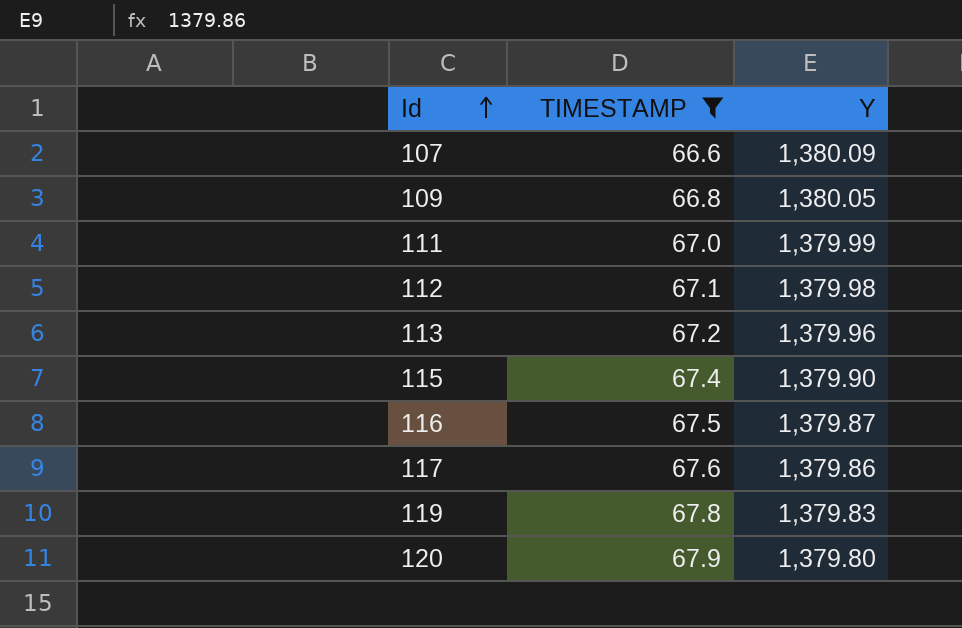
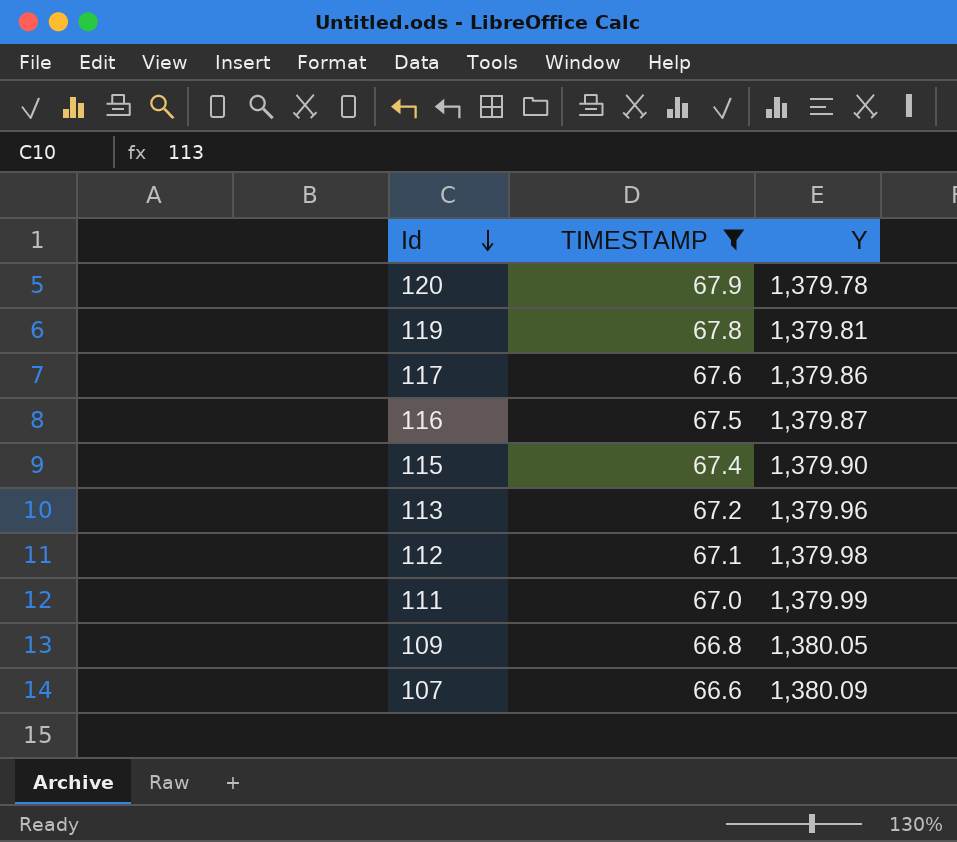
row order: Id ascending -> Id descending
120 | Y: 1,379.80 -> 1,379.78
119 | Y: 1,379.83 -> 1,379.81

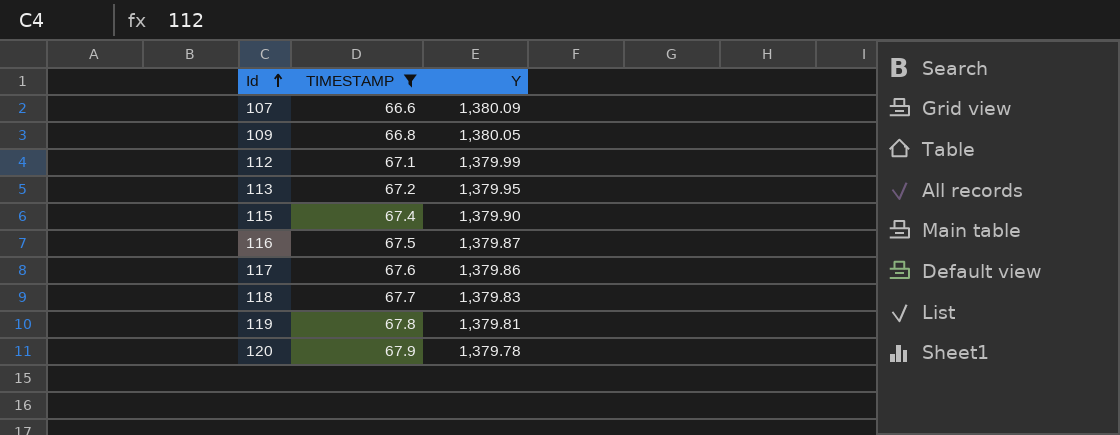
row order: Id descending -> Id ascending
row 111: 67.0 | 1,379.99 -> none
112 | Y: 1,379.98 -> 1,379.99
113 | Y: 1,379.96 -> 1,379.95
row 118: none -> 67.7 | 1,379.83

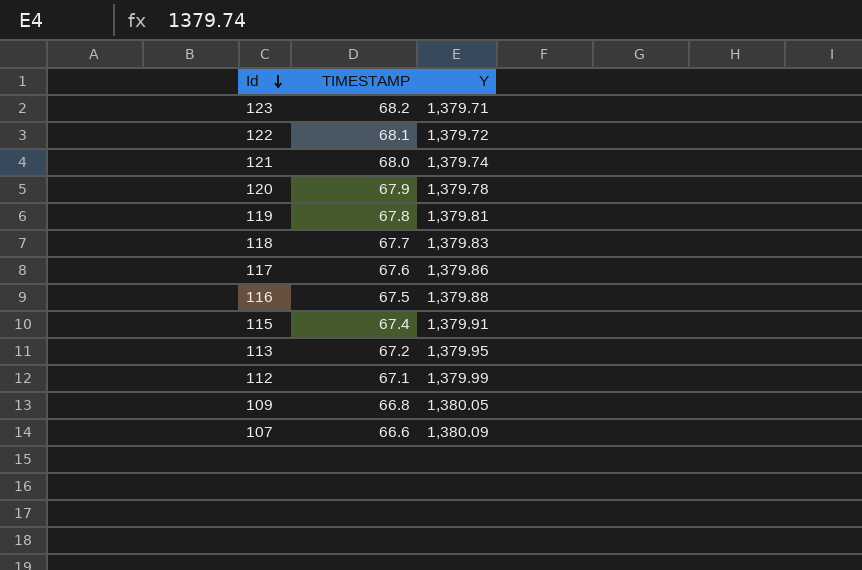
filter: TIMESTAMP <= 67.9 -> none
row order: Id ascending -> Id descending
116 | Y: 1,379.87 -> 1,379.88
115 | Y: 1,379.90 -> 1,379.91

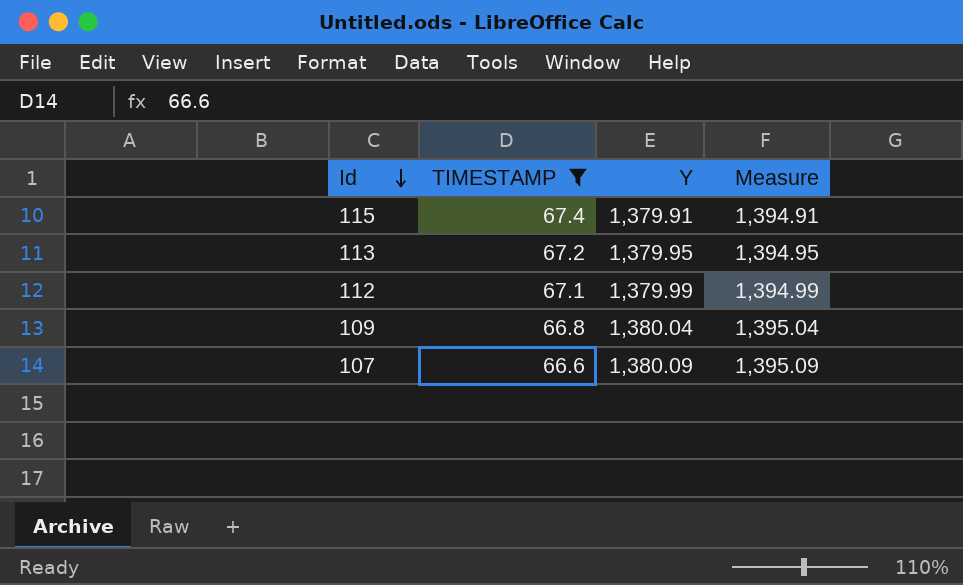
filter: none -> TIMESTAMP <= 67.4
column Measure | formula: none -> [Y] + 15
109 | Y: 1,380.05 -> 1,380.04

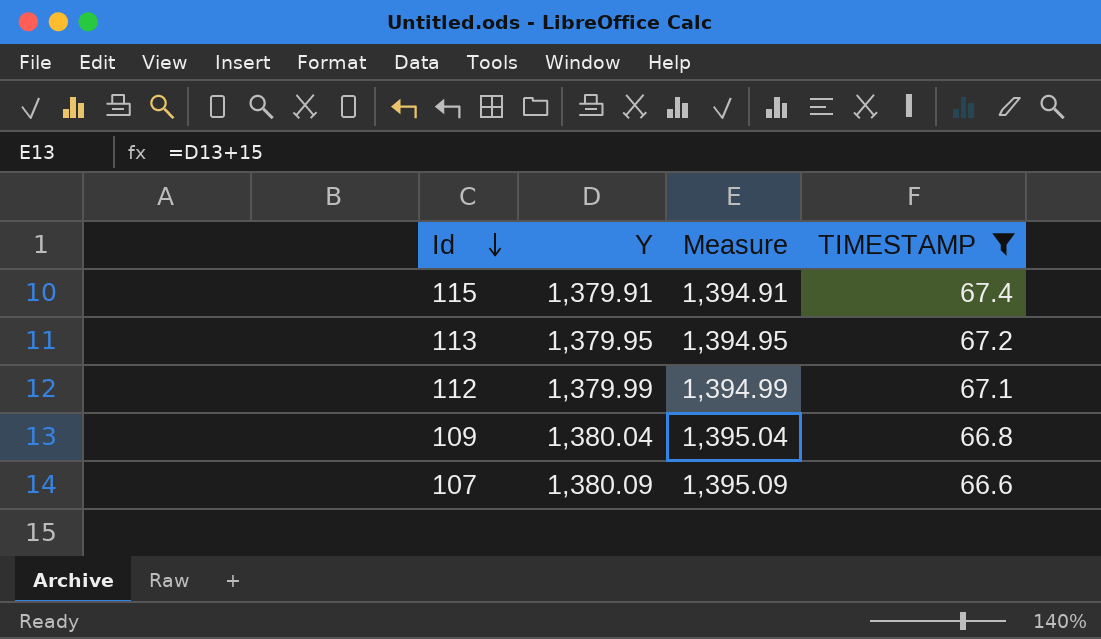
column TIMESTAMP | position: 2 -> 4

